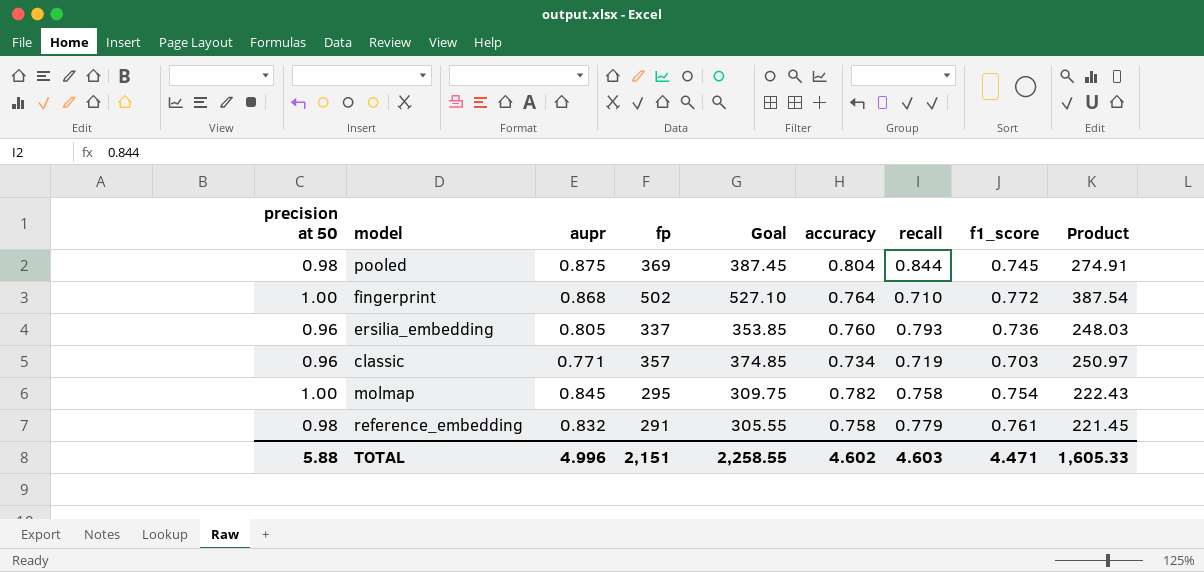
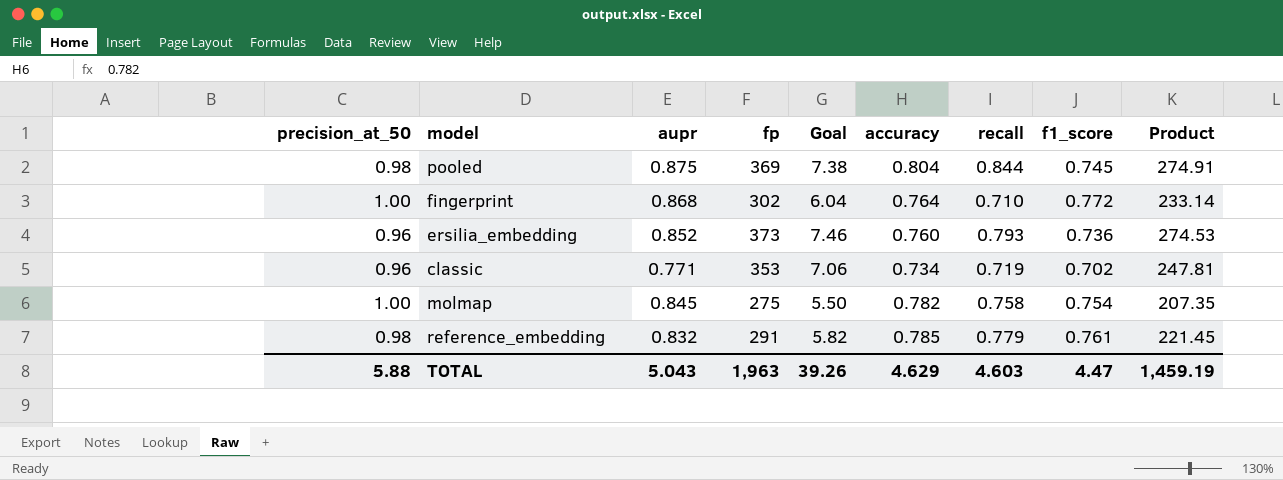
column name: precision at 50 -> precision_at_50
column Goal | formula: [fp] * 1.05 -> [fp] * 0.02
fingerprint | fp: 502 -> 302
fingerprint | Product: 387.54 -> 233.14
ersilia_embedding | aupr: 0.805 -> 0.852
ersilia_embedding | fp: 337 -> 373
ersilia_embedding | Product: 248.03 -> 274.53
classic | fp: 357 -> 353
classic | f1_score: 0.703 -> 0.702
classic | Product: 250.97 -> 247.81
molmap | fp: 295 -> 275
molmap | Product: 222.43 -> 207.35
reference_embedding | accuracy: 0.758 -> 0.785
TOTAL | aupr: 4.996 -> 5.043
TOTAL | fp: 2,151 -> 1,963
TOTAL | Goal: 2,258.55 -> 39.26
TOTAL | accuracy: 4.602 -> 4.629
TOTAL | f1_score: 4.471 -> 4.47
TOTAL | Product: 1,605.33 -> 1,459.19

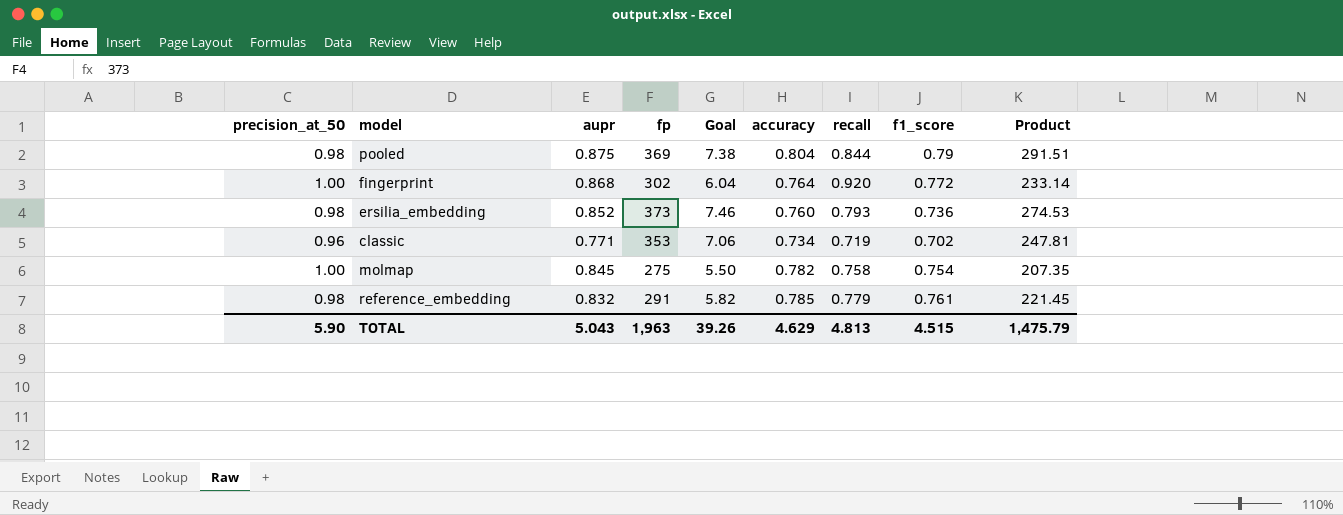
pooled | f1_score: 0.745 -> 0.79
pooled | Product: 274.91 -> 291.51
fingerprint | recall: 0.710 -> 0.920
ersilia_embedding | precision_at_50: 0.96 -> 0.98
TOTAL | precision_at_50: 5.88 -> 5.90
TOTAL | recall: 4.603 -> 4.813
TOTAL | f1_score: 4.47 -> 4.515
TOTAL | Product: 1,459.19 -> 1,475.79

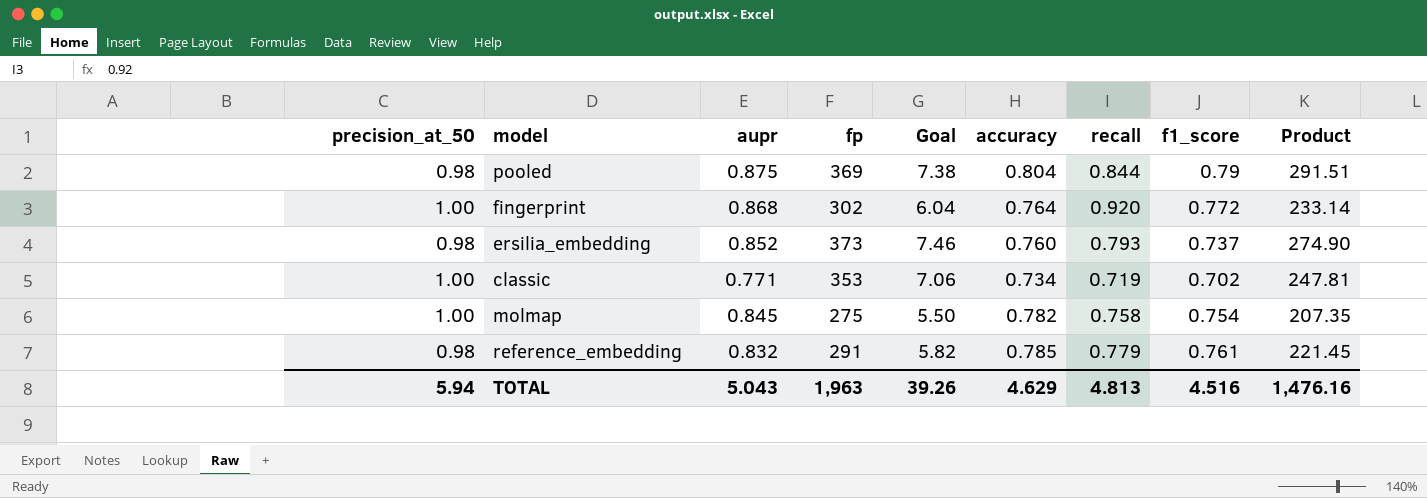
ersilia_embedding | f1_score: 0.736 -> 0.737
ersilia_embedding | Product: 274.53 -> 274.90
classic | precision_at_50: 0.96 -> 1.00
TOTAL | precision_at_50: 5.90 -> 5.94
TOTAL | f1_score: 4.515 -> 4.516
TOTAL | Product: 1,475.79 -> 1,476.16

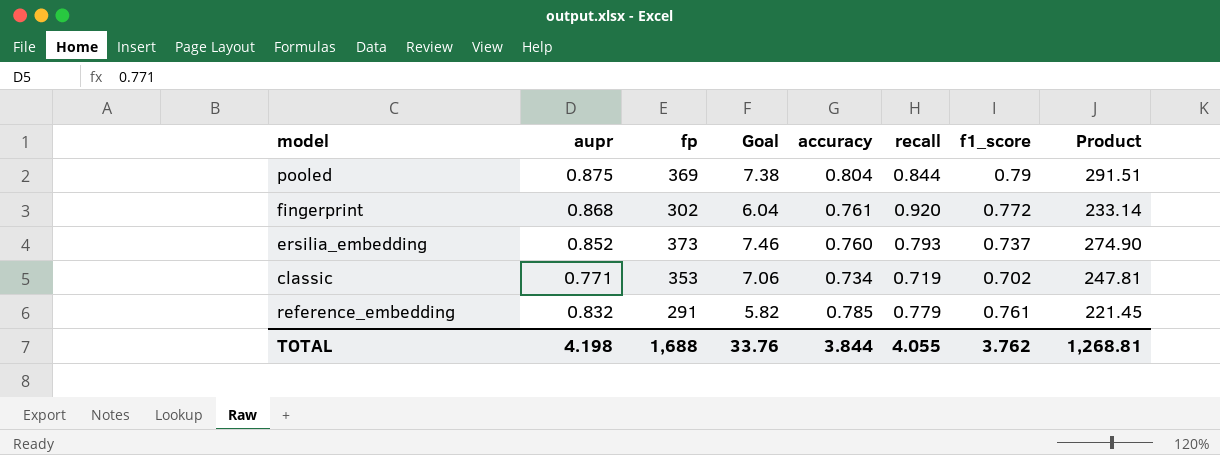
column precision_at_50 | position: 1 -> none
row molmap: 1.00 | 0.845 | 275 | 5.50 | 0.782 | 0.758 | 0.754 | 207.35 -> none
fingerprint | accuracy: 0.764 -> 0.761
TOTAL | aupr: 5.043 -> 4.198
TOTAL | fp: 1,963 -> 1,688
TOTAL | Goal: 39.26 -> 33.76
TOTAL | accuracy: 4.629 -> 3.844
TOTAL | recall: 4.813 -> 4.055
TOTAL | f1_score: 4.516 -> 3.762
TOTAL | Product: 1,476.16 -> 1,268.81

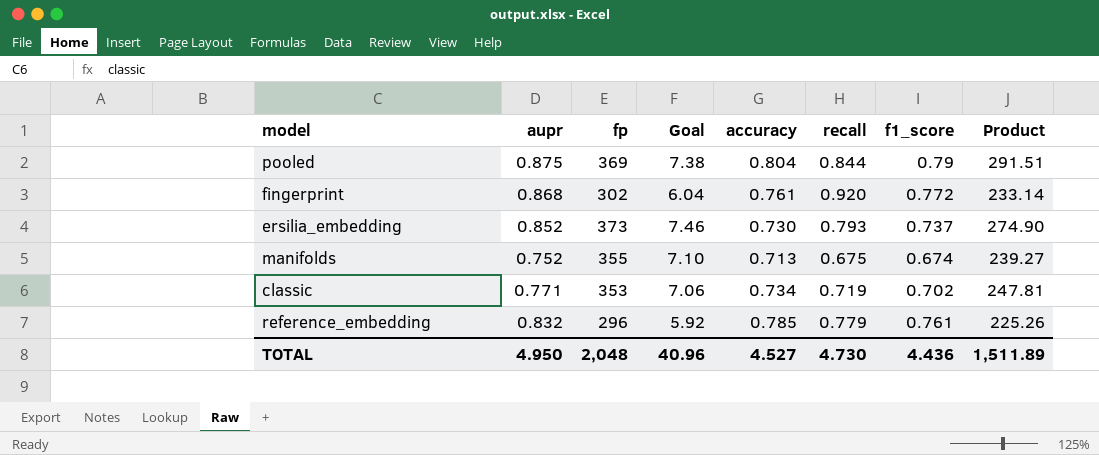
ersilia_embedding | accuracy: 0.760 -> 0.730
row manifolds: none -> 0.752 | 355 | 7.10 | 0.713 | 0.675 | 0.674 | 239.27
reference_embedding | fp: 291 -> 296
reference_embedding | Goal: 5.82 -> 5.92
reference_embedding | Product: 221.45 -> 225.26
TOTAL | aupr: 4.198 -> 4.950
TOTAL | fp: 1,688 -> 2,048
TOTAL | Goal: 33.76 -> 40.96
TOTAL | accuracy: 3.844 -> 4.527
TOTAL | recall: 4.055 -> 4.730
TOTAL | f1_score: 3.762 -> 4.436
TOTAL | Product: 1,268.81 -> 1,511.89

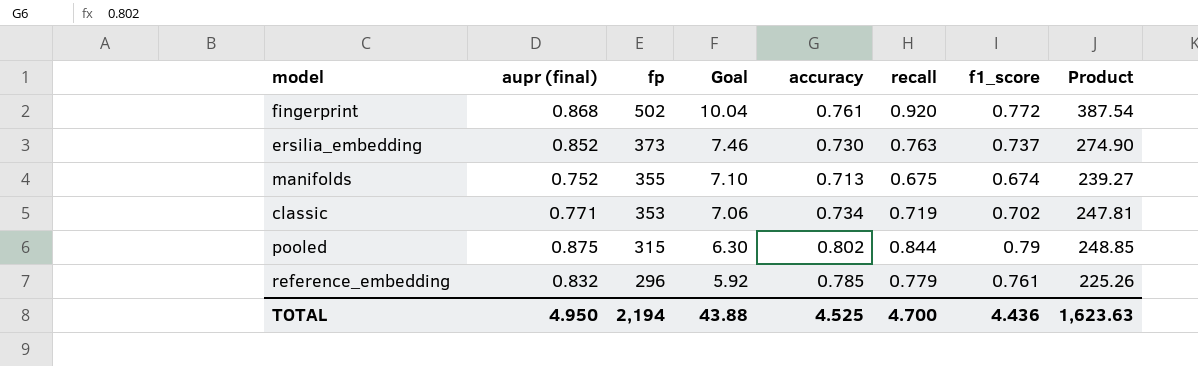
row order: none -> fp descending
column name: aupr -> aupr (final)
fingerprint | fp: 302 -> 502
fingerprint | Goal: 6.04 -> 10.04
fingerprint | Product: 233.14 -> 387.54
ersilia_embedding | recall: 0.793 -> 0.763
pooled | fp: 369 -> 315
pooled | Goal: 7.38 -> 6.30
pooled | accuracy: 0.804 -> 0.802
pooled | Product: 291.51 -> 248.85
TOTAL | fp: 2,048 -> 2,194
TOTAL | Goal: 40.96 -> 43.88
TOTAL | accuracy: 4.527 -> 4.525
TOTAL | recall: 4.730 -> 4.700
TOTAL | Product: 1,511.89 -> 1,623.63

